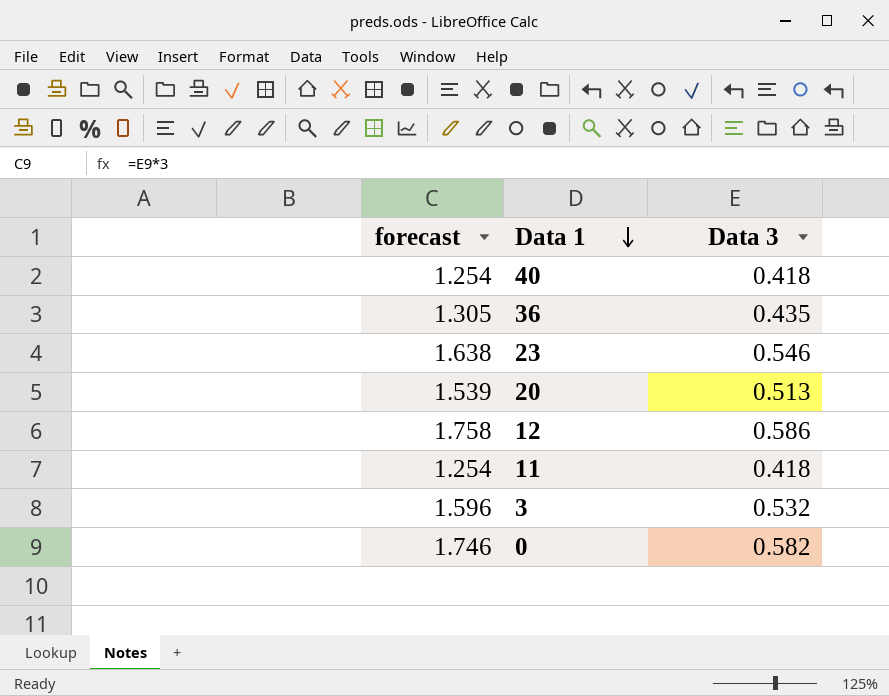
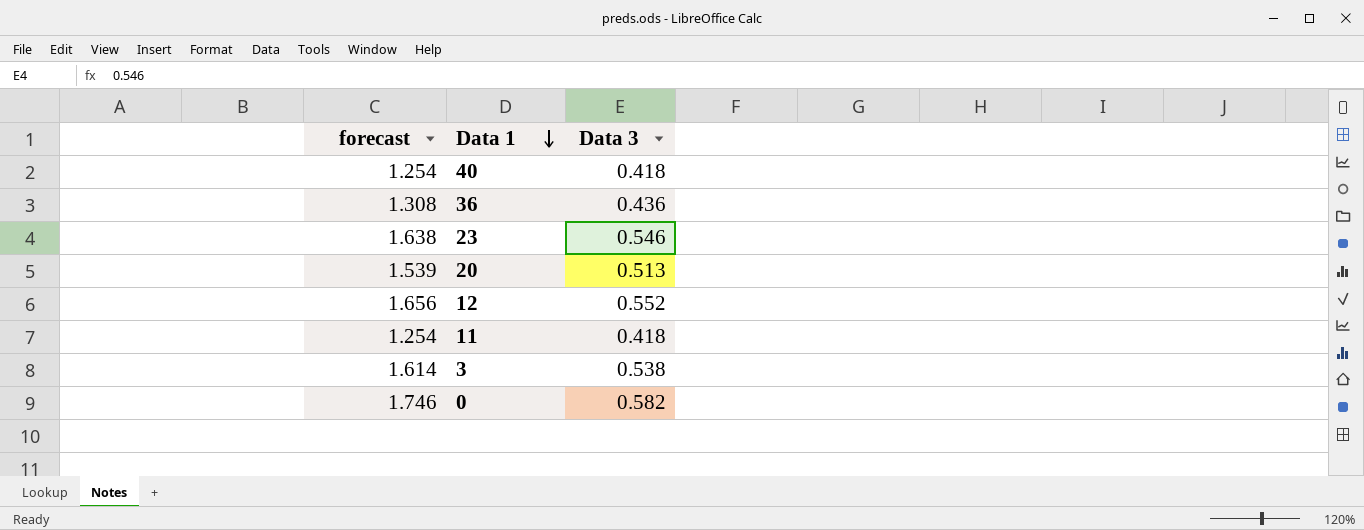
36 | forecast: 1.305 -> 1.308
36 | Data 3: 0.435 -> 0.436
12 | forecast: 1.758 -> 1.656
12 | Data 3: 0.586 -> 0.552
3 | forecast: 1.596 -> 1.614
3 | Data 3: 0.532 -> 0.538

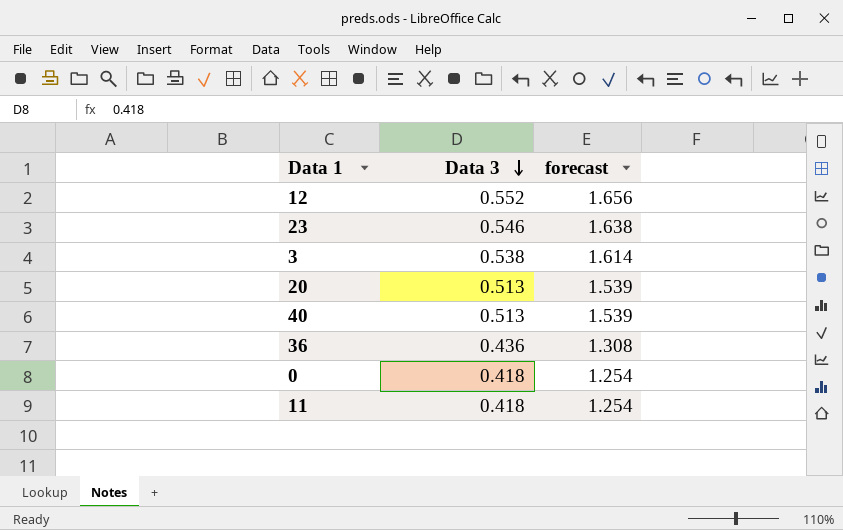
row order: Data 1 descending -> Data 3 descending
column forecast | position: 1 -> 3
40 | Data 3: 0.418 -> 0.513
40 | forecast: 1.254 -> 1.539
0 | Data 3: 0.582 -> 0.418
0 | forecast: 1.746 -> 1.254

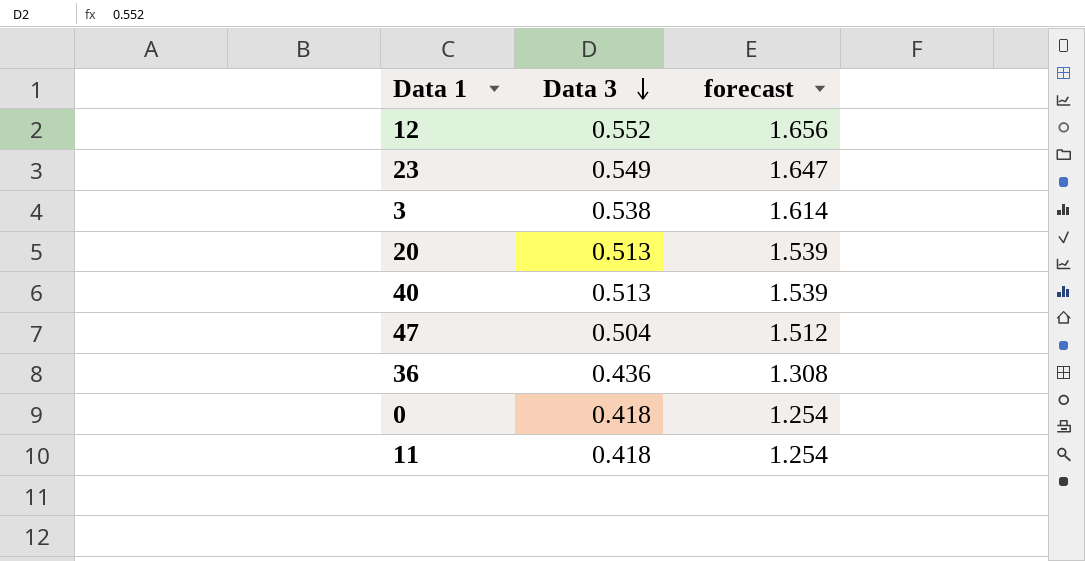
23 | Data 3: 0.546 -> 0.549
23 | forecast: 1.638 -> 1.647
row 47: none -> 0.504 | 1.512

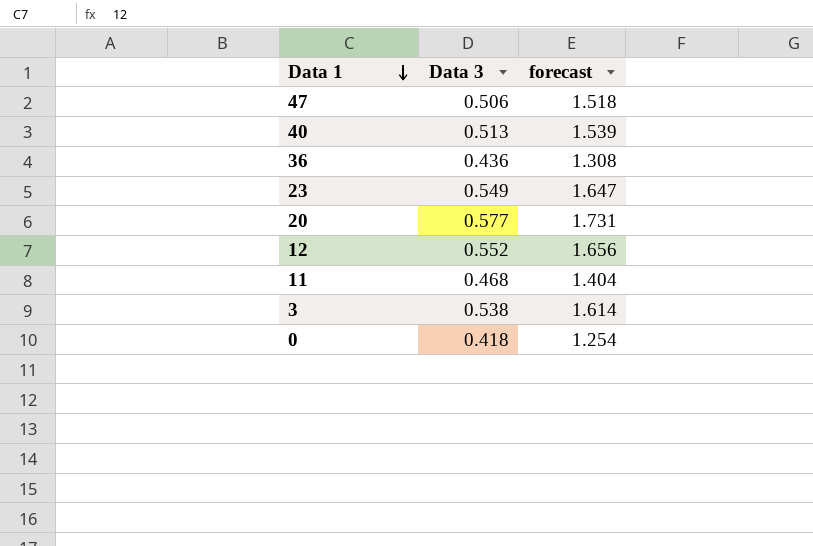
row order: Data 3 descending -> Data 1 descending
47 | Data 3: 0.504 -> 0.506
47 | forecast: 1.512 -> 1.518
20 | Data 3: 0.513 -> 0.577
20 | forecast: 1.539 -> 1.731
11 | Data 3: 0.418 -> 0.468
11 | forecast: 1.254 -> 1.404

